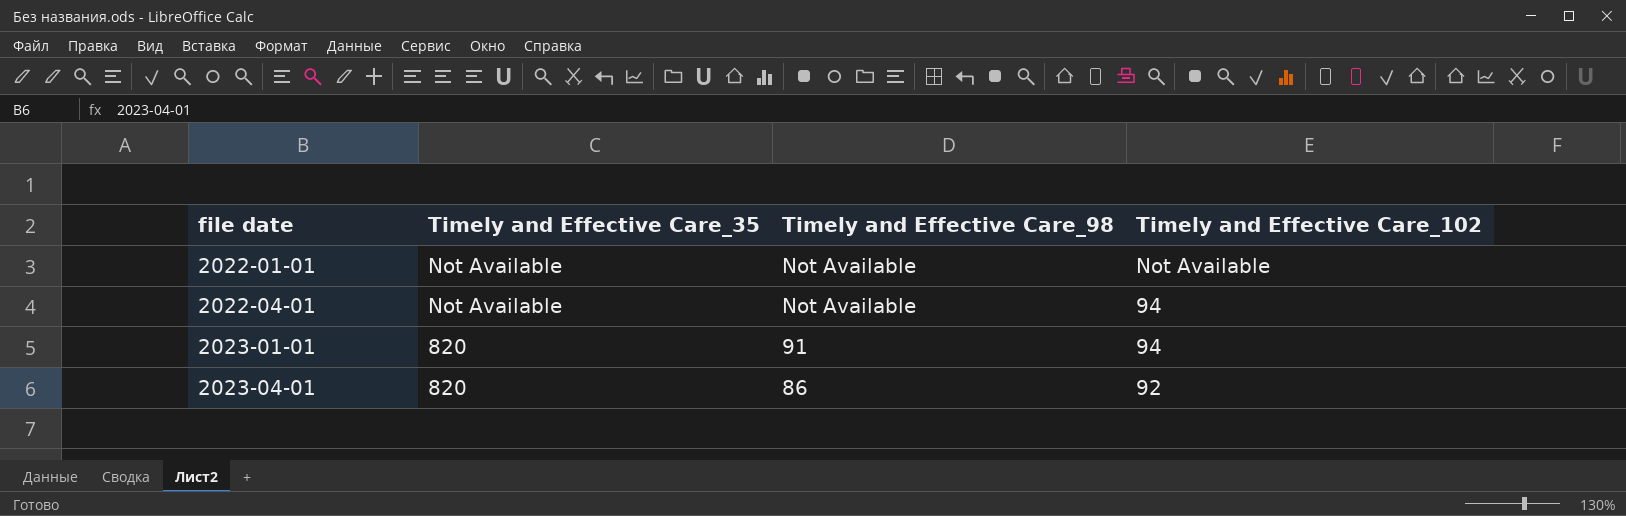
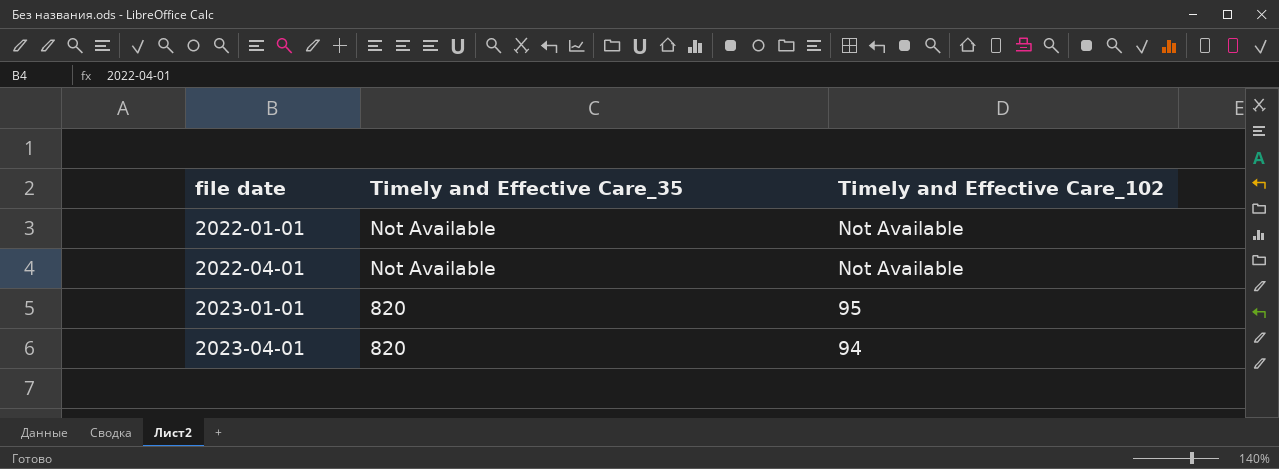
column Timely and Effective Care_98 | position: 3 -> none
2022-04-01 | Timely and Effective Care_102: 94 -> Not Available
2023-01-01 | Timely and Effective Care_102: 94 -> 95
2023-04-01 | Timely and Effective Care_102: 92 -> 94

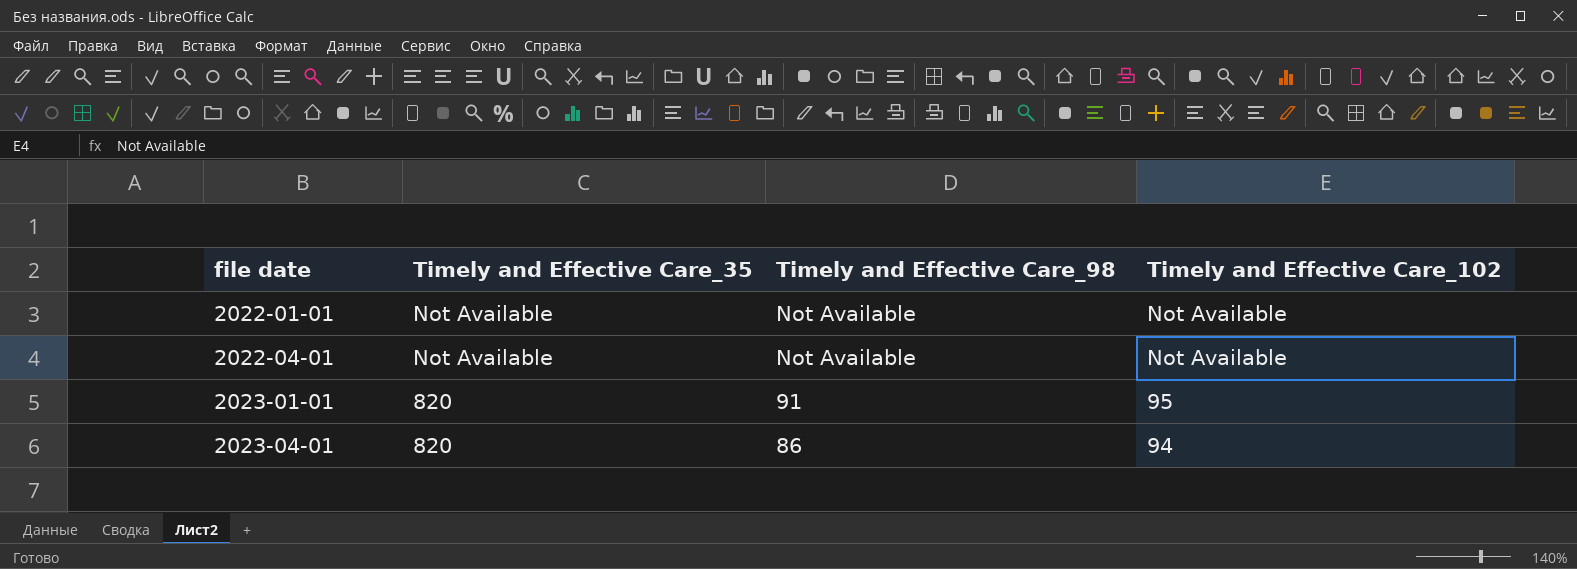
column Timely and Effective Care_98 | position: none -> 3

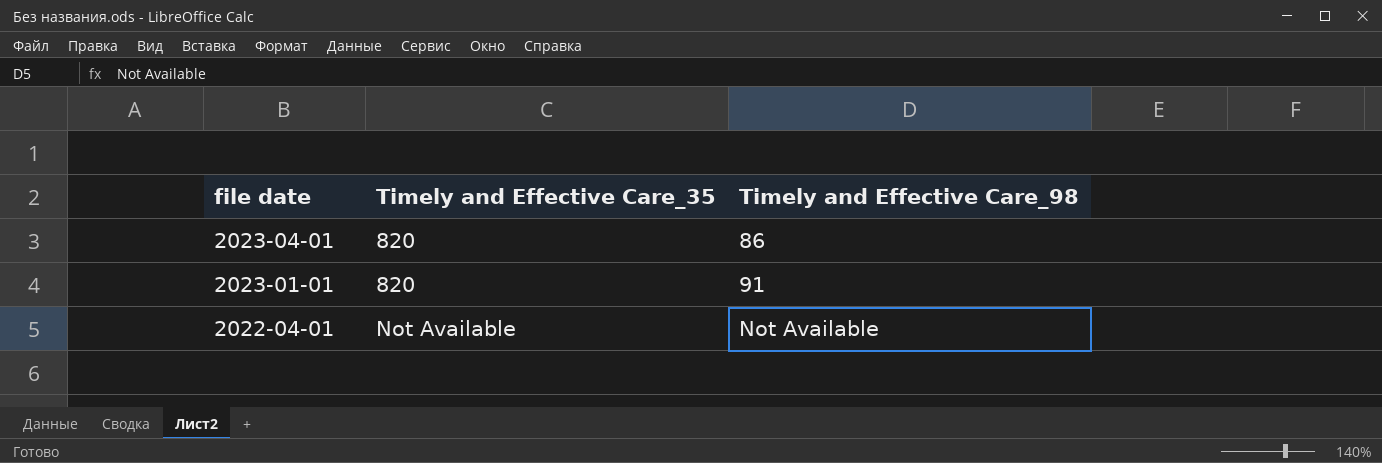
row order: file date ascending -> file date descending
column Timely and Effective Care_102 | position: 4 -> none
row 2022-01-01: Not Available | Not Available | Not Available -> none

